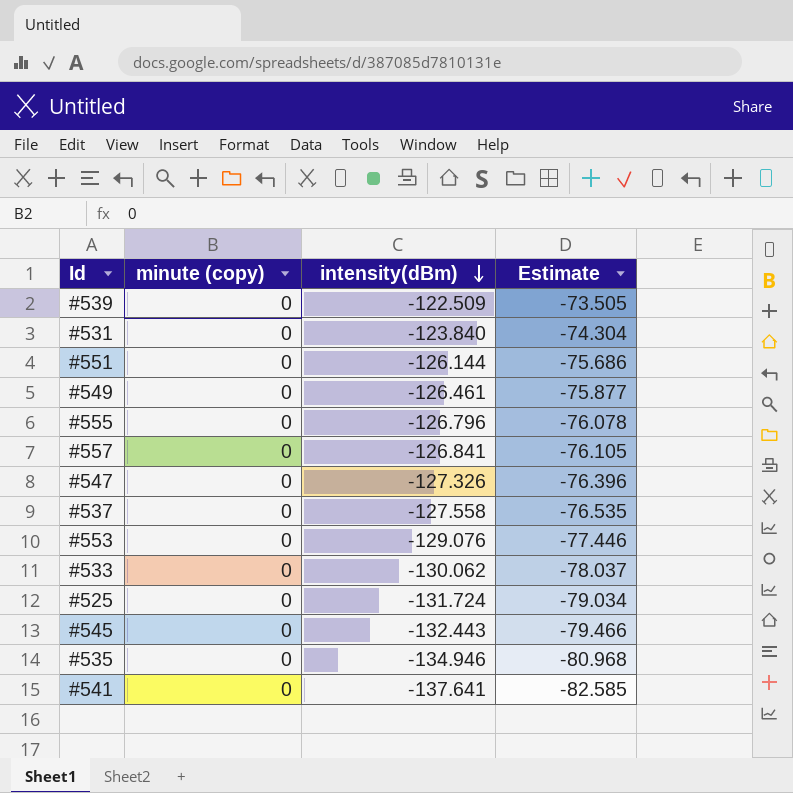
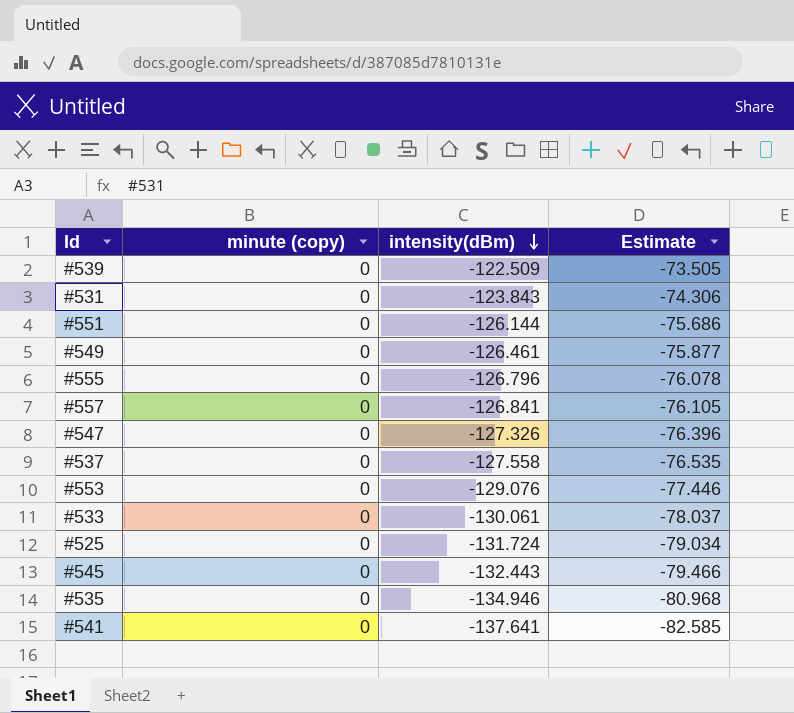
#531 | intensity(dBm): -123.840 -> -123.843
#531 | Estimate: -74.304 -> -74.306
#533 | intensity(dBm): -130.062 -> -130.061

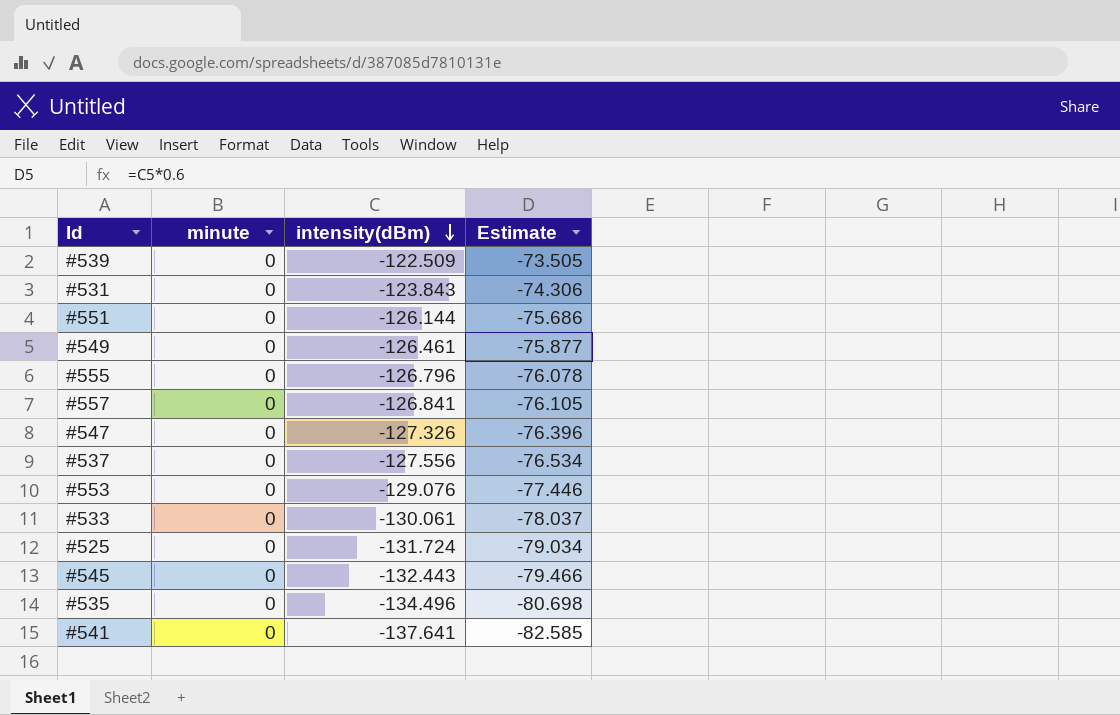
column name: minute (copy) -> minute
#537 | intensity(dBm): -127.558 -> -127.556
#537 | Estimate: -76.535 -> -76.534
#535 | intensity(dBm): -134.946 -> -134.496
#535 | Estimate: -80.968 -> -80.698

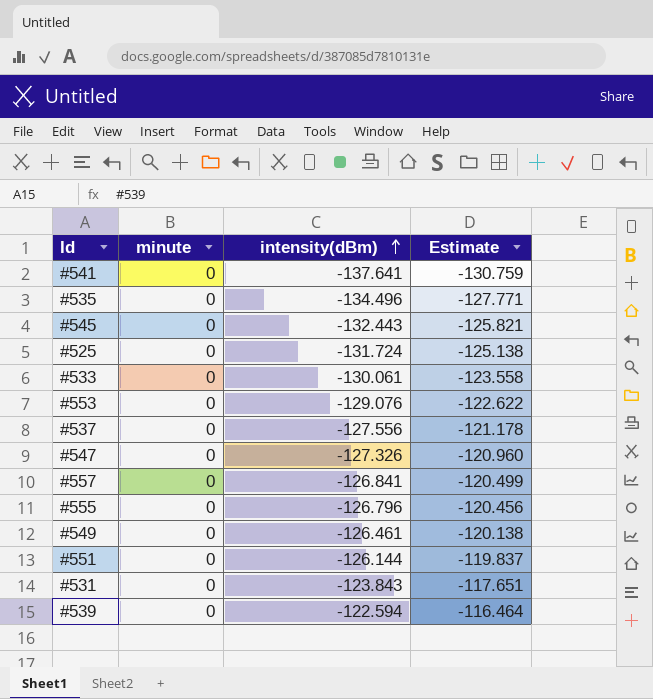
row order: intensity(dBm) descending -> intensity(dBm) ascending
column Estimate | formula: [intensity(dBm)] * 0.6 -> [intensity(dBm)] * 0.95
#539 | intensity(dBm): -122.509 -> -122.594

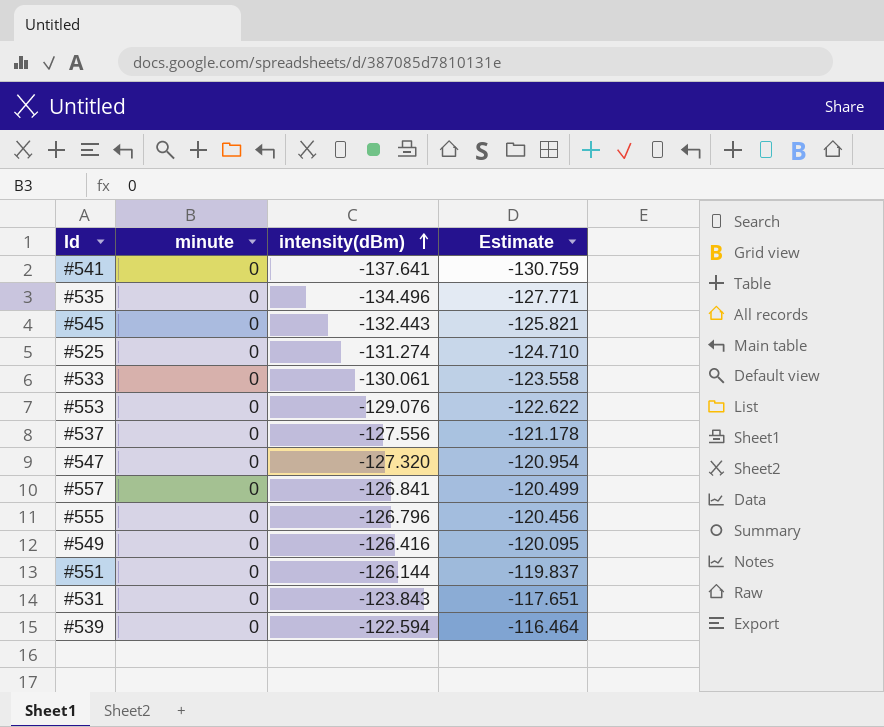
#525 | intensity(dBm): -131.724 -> -131.274
#525 | Estimate: -125.138 -> -124.710
#547 | intensity(dBm): -127.326 -> -127.320
#547 | Estimate: -120.960 -> -120.954
#549 | intensity(dBm): -126.461 -> -126.416
#549 | Estimate: -120.138 -> -120.095

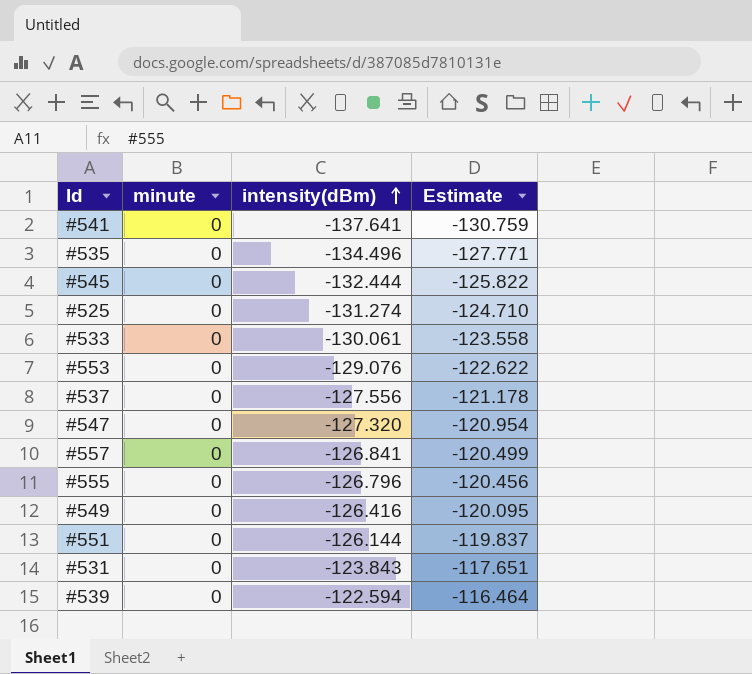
#545 | intensity(dBm): -132.443 -> -132.444
#545 | Estimate: -125.821 -> -125.822

